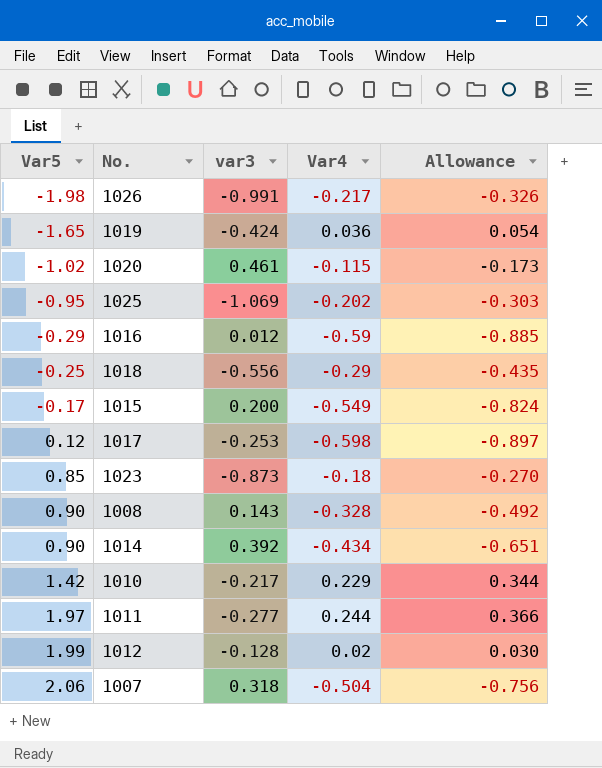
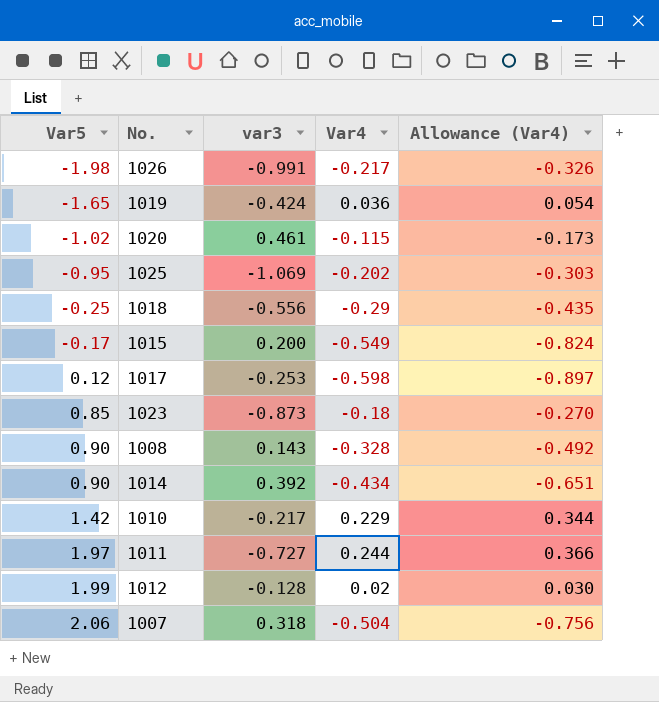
column name: Allowance -> Allowance (Var4)
row 1016: -0.29 | 0.012 | -0.59 | -0.885 -> none
1011 | var3: -0.277 -> -0.727

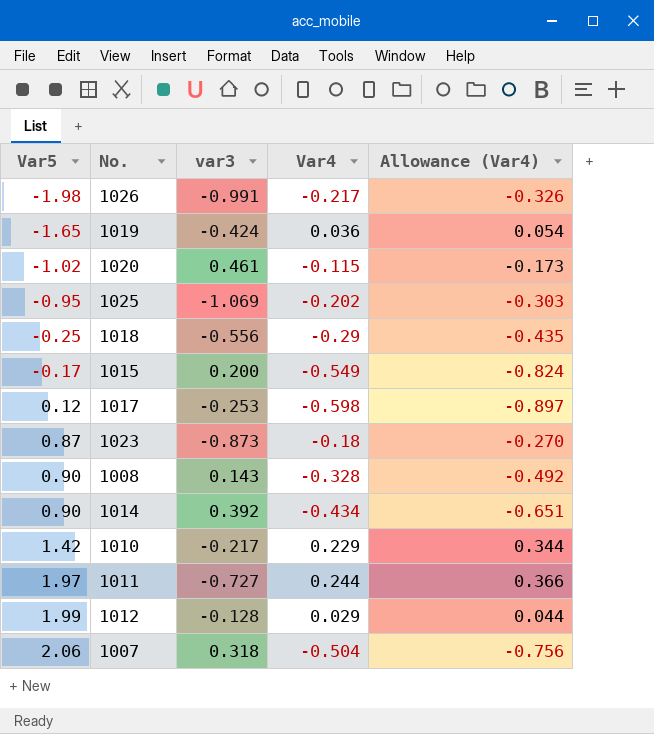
1023 | Var5: 0.85 -> 0.87
1012 | Var4: 0.02 -> 0.029
1012 | Allowance (Var4): 0.030 -> 0.044

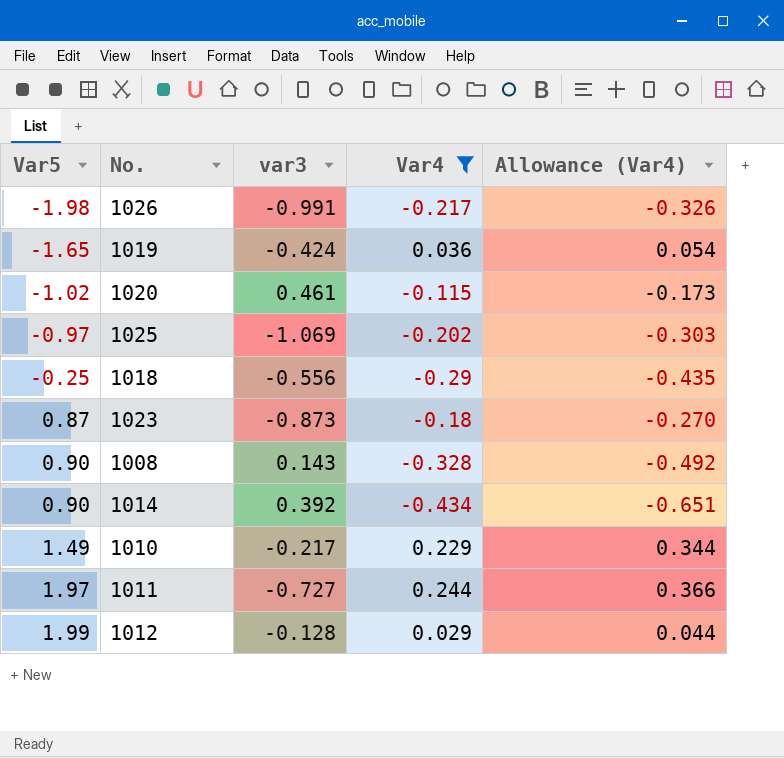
filter: none -> Var4 >= -0.434
1025 | Var5: -0.95 -> -0.97
1010 | Var5: 1.42 -> 1.49

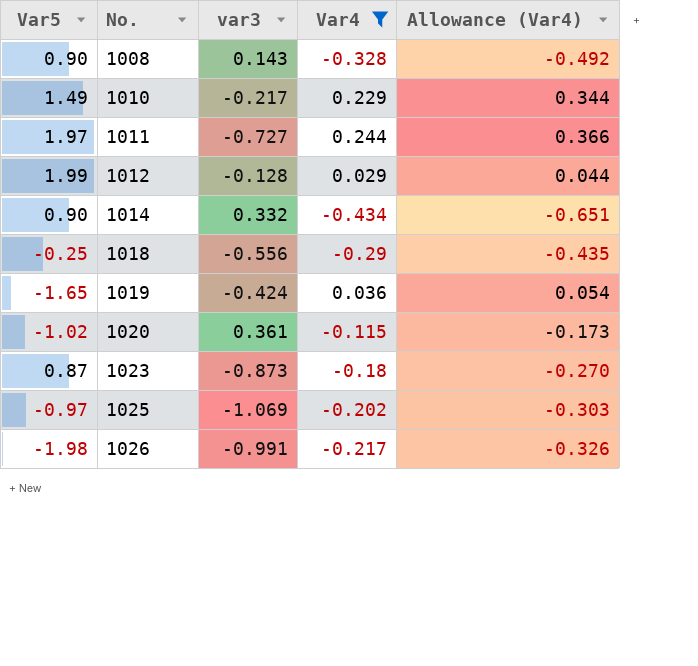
row order: Var5 ascending -> No. ascending
1014 | var3: 0.392 -> 0.332
1020 | var3: 0.461 -> 0.361

